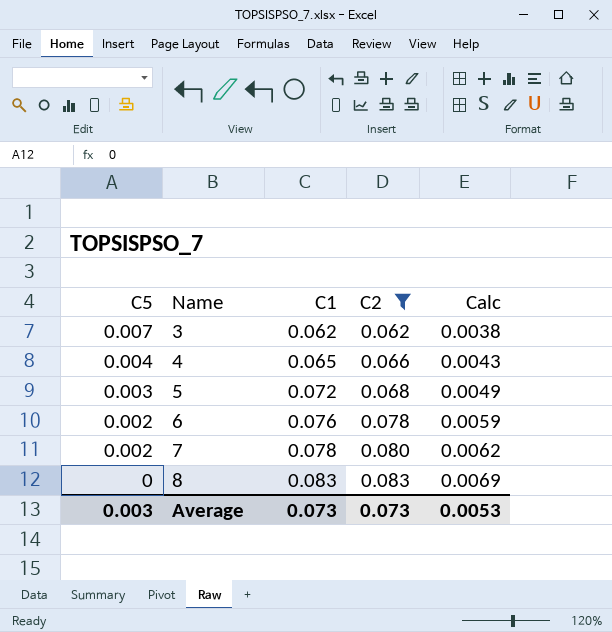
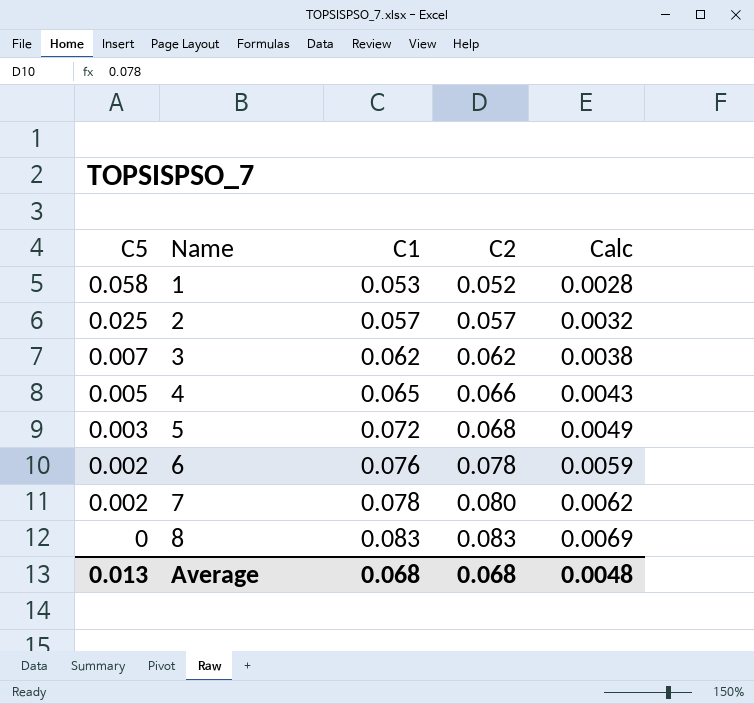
filter: C2 >= 0.062 -> none
4 | C5: 0.004 -> 0.005
Average | C5: 0.003 -> 0.013
Average | C1: 0.073 -> 0.068
Average | C2: 0.073 -> 0.068
Average | Calc: 0.0053 -> 0.0048

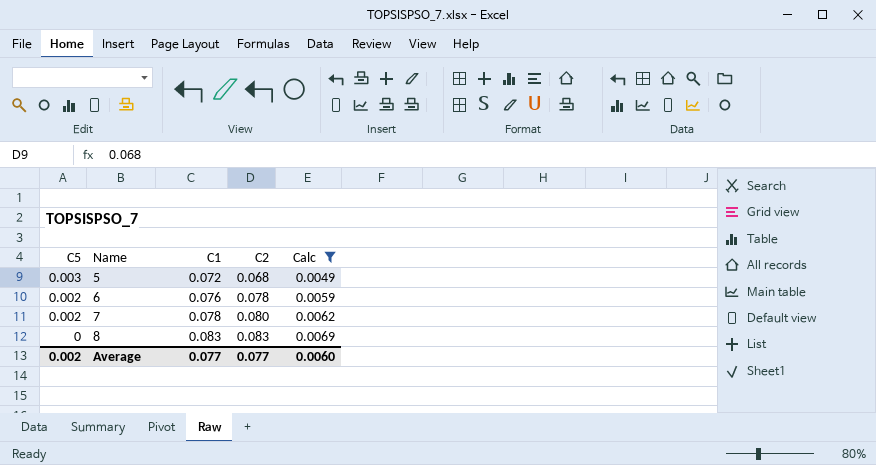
filter: none -> Calc >= 0.0049
Average | C5: 0.013 -> 0.002
Average | C1: 0.068 -> 0.077
Average | C2: 0.068 -> 0.077
Average | Calc: 0.0048 -> 0.0060

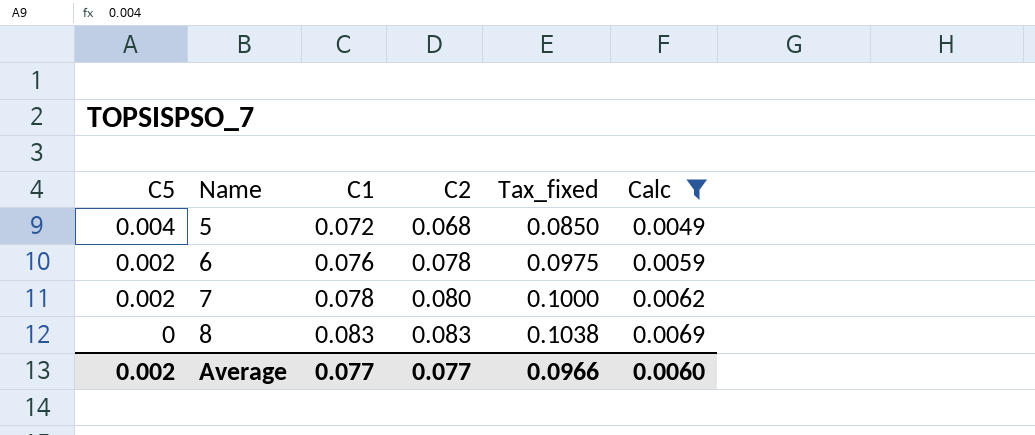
column Tax_fixed | formula: none -> [C2] * 1.25
5 | C5: 0.003 -> 0.004

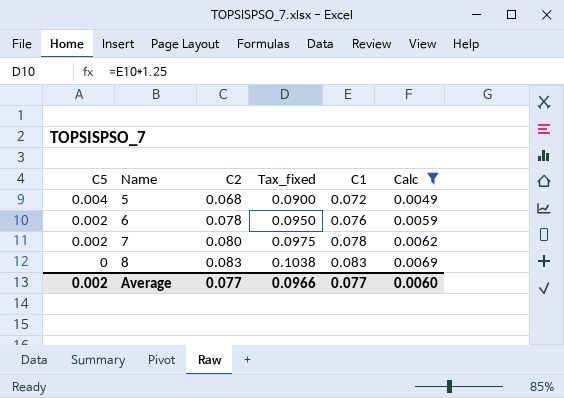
column Tax_fixed | formula: [C2] * 1.25 -> [C1] * 1.25
column C1 | position: 3 -> 5

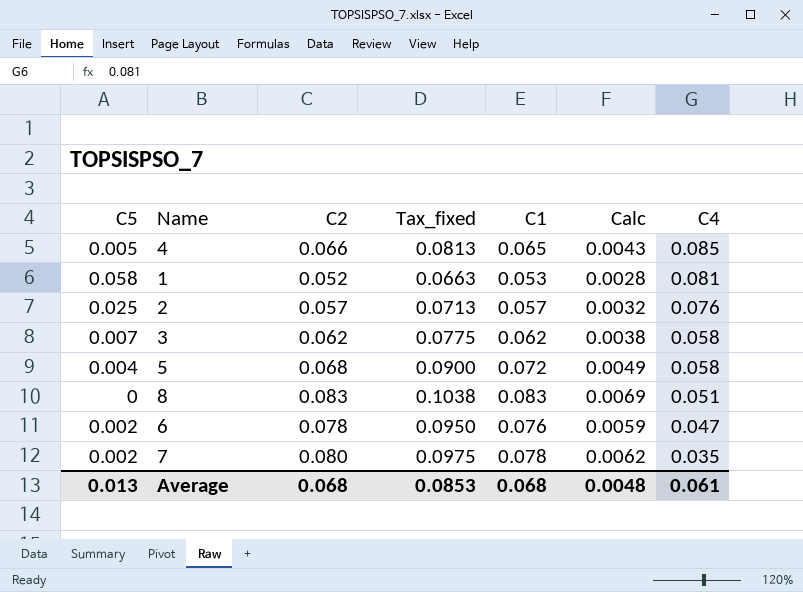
filter: Calc >= 0.0049 -> none
row order: C5 descending -> C4 descending
column C4 | position: none -> 7
Average | C5: 0.002 -> 0.013
Average | C2: 0.077 -> 0.068
Average | Tax_fixed: 0.0966 -> 0.0853
Average | C1: 0.077 -> 0.068
Average | Calc: 0.0060 -> 0.0048

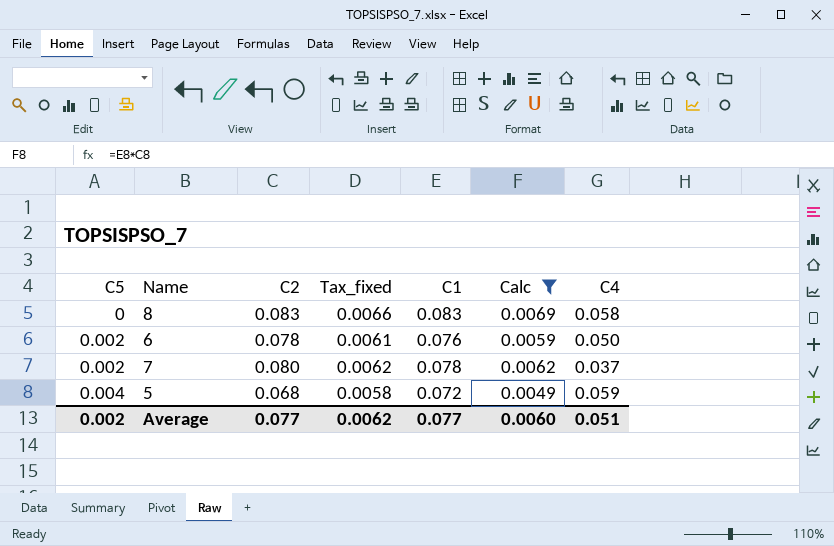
filter: none -> Calc >= 0.0049
row order: C4 descending -> C5 ascending
column Tax_fixed | formula: [C1] * 1.25 -> [C1] * 0.08
8 | C4: 0.051 -> 0.058
6 | C4: 0.047 -> 0.050
7 | C4: 0.035 -> 0.037
5 | C4: 0.058 -> 0.059
Average | C5: 0.013 -> 0.002
Average | C2: 0.068 -> 0.077
Average | Tax_fixed: 0.0853 -> 0.0062
Average | C1: 0.068 -> 0.077
Average | Calc: 0.0048 -> 0.0060
Average | C4: 0.061 -> 0.051

